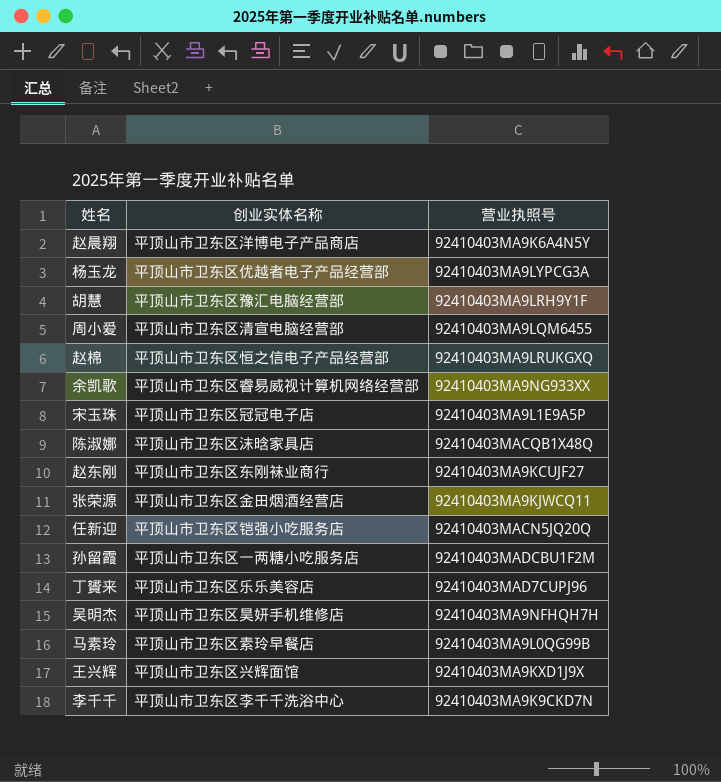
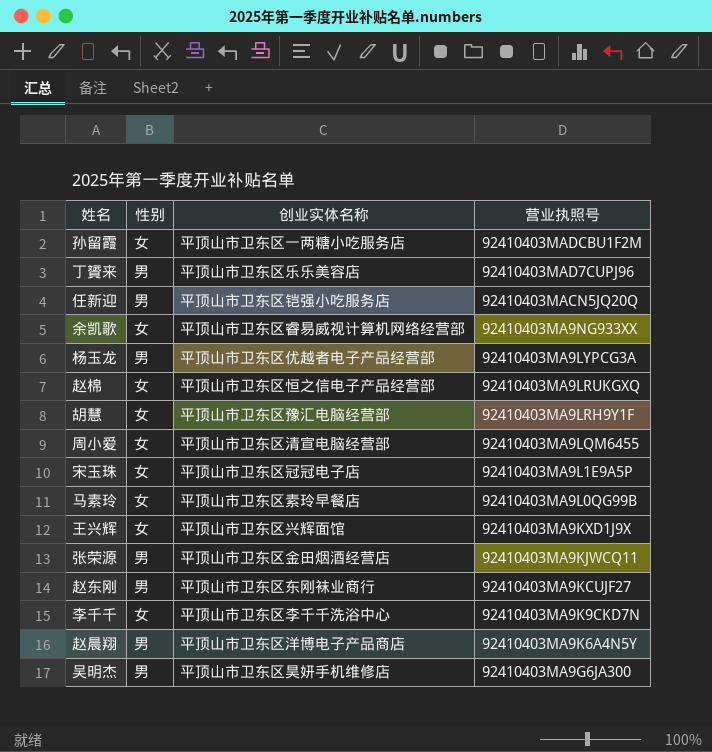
row order: none -> 营业执照号 descending
column 性别 | position: none -> 2
row 陈淑娜: 平顶山市卫东区沫晗家具店 | 92410403MACQB1X48Q -> none
吴明杰 | 营业执照号: 92410403MA9NFHQH7H -> 92410403MA9G6JA300

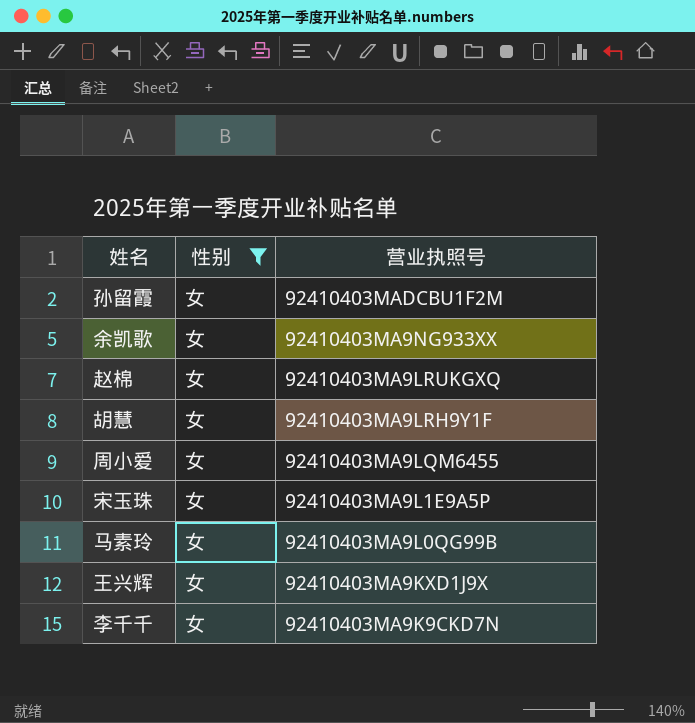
filter: none -> 性别 = 女
column 创业实体名称 | position: 3 -> none

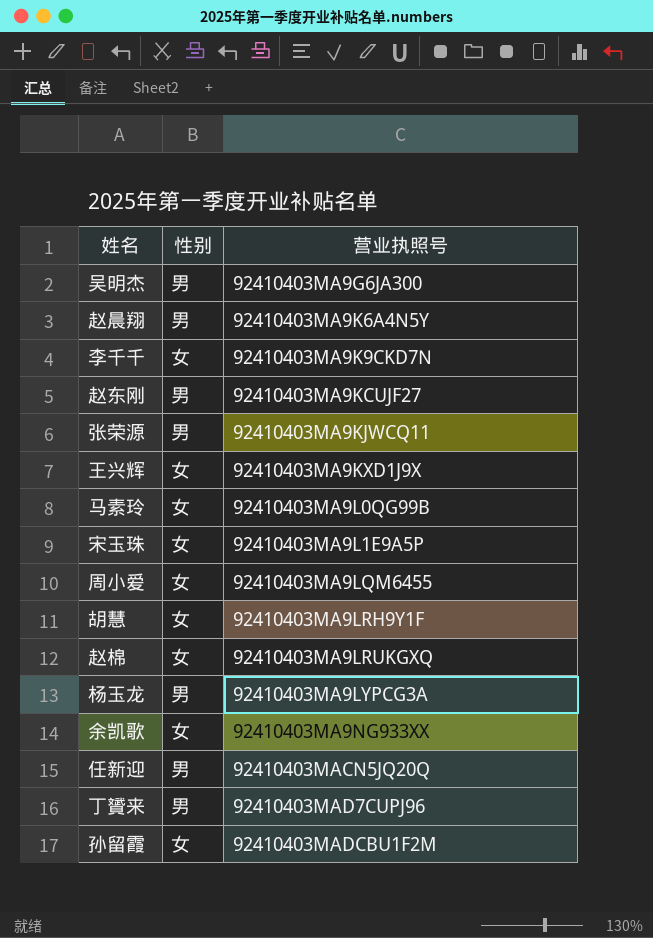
filter: 性别 = 女 -> none
row order: 营业执照号 descending -> 营业执照号 ascending

